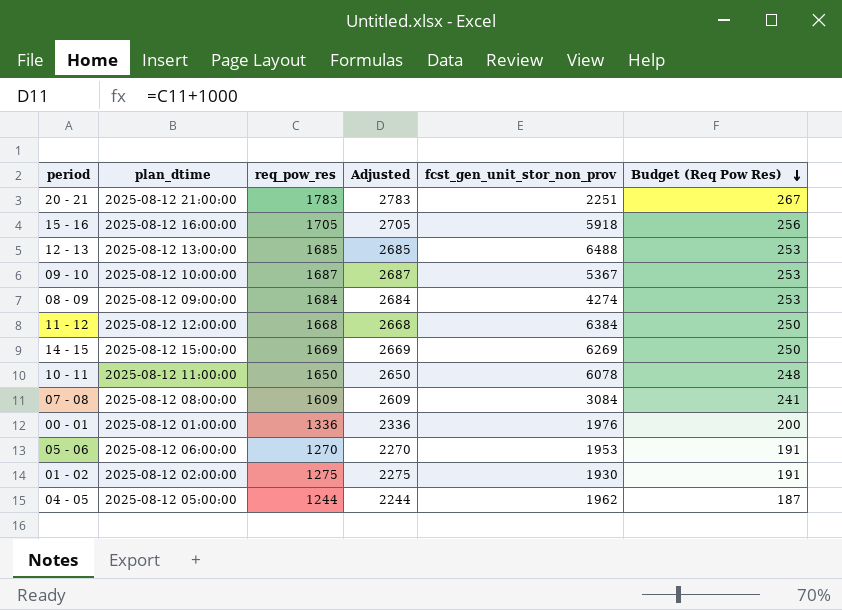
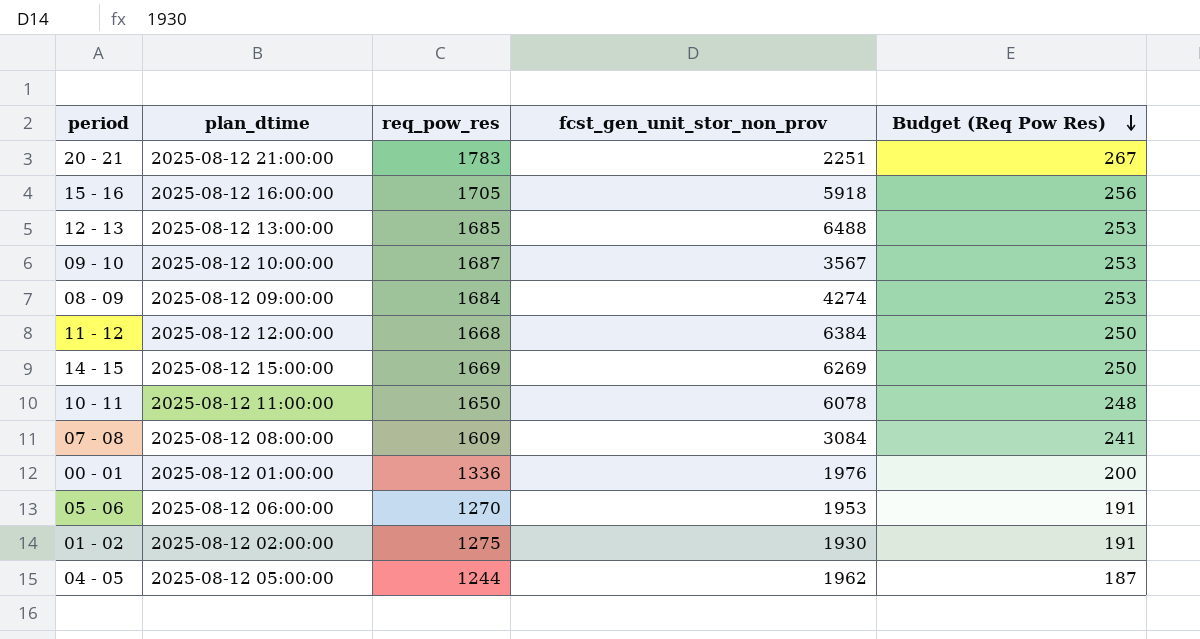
column Adjusted | formula: [req_pow_res] + 1000 -> none
09 - 10 | fcst_gen_unit_stor_non_prov: 5367 -> 3567

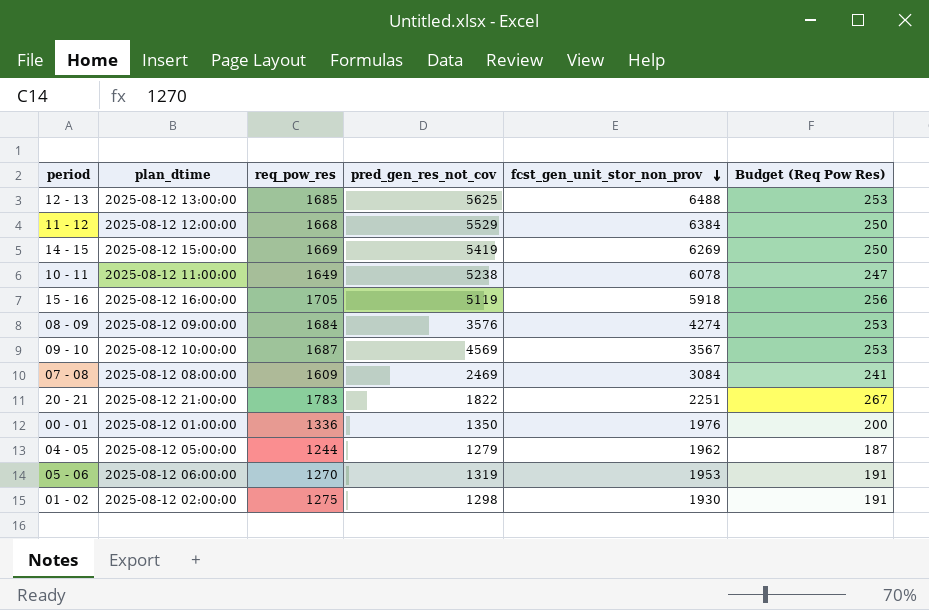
row order: Budget (Req Pow Res) descending -> fcst_gen_unit_stor_non_prov descending
column pred_gen_res_not_cov | position: none -> 4
10 - 11 | req_pow_res: 1650 -> 1649
10 - 11 | Budget (Req Pow Res): 248 -> 247

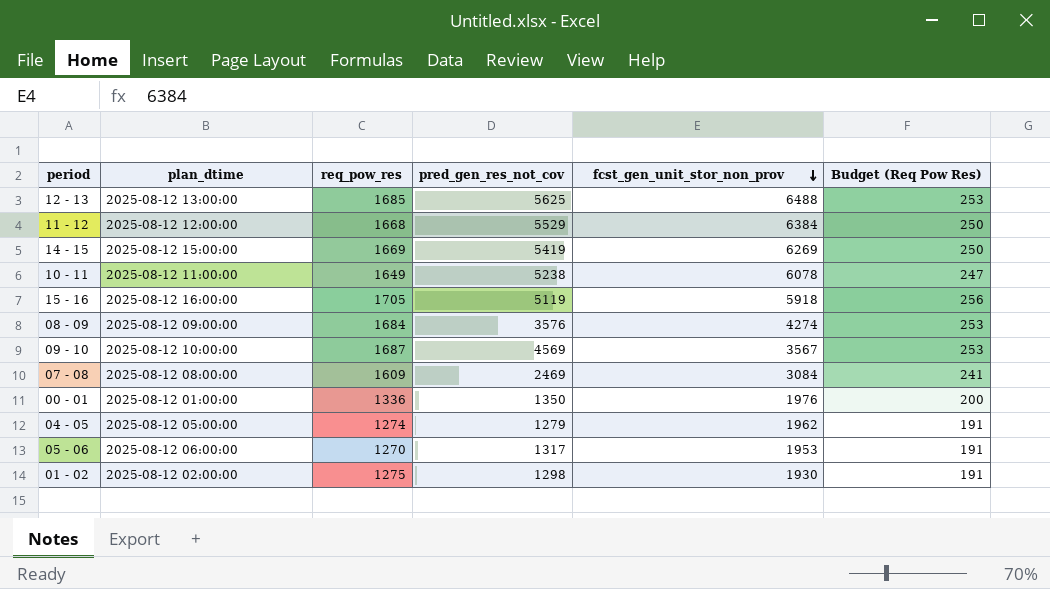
row 20 - 21: 2025-08-12 21:00:00 | 1783 | 1822 | 2251 | 267 -> none
04 - 05 | req_pow_res: 1244 -> 1274
04 - 05 | Budget (Req Pow Res): 187 -> 191
05 - 06 | pred_gen_res_not_cov: 1319 -> 1317

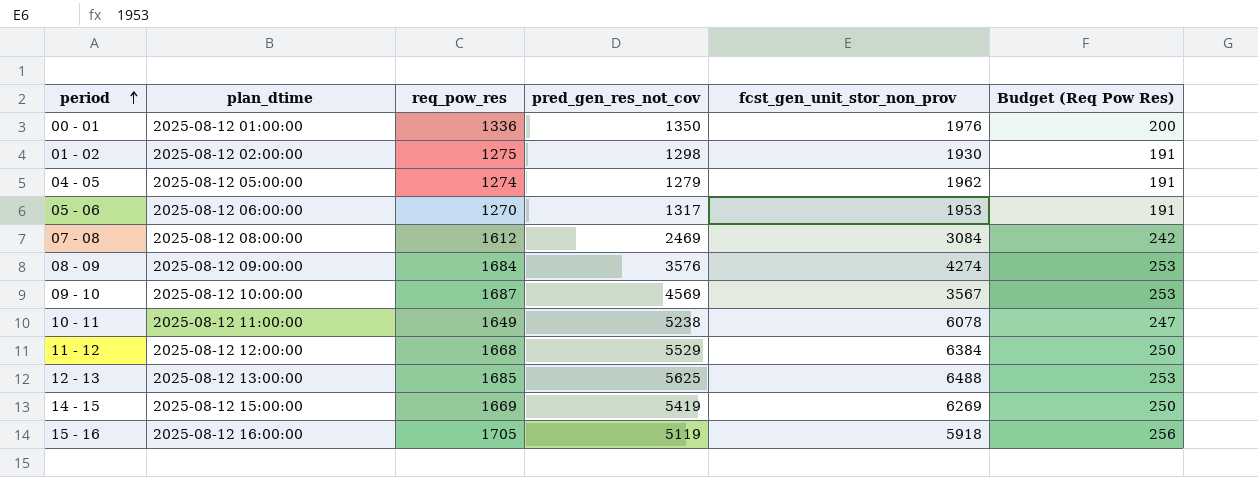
row order: fcst_gen_unit_stor_non_prov descending -> period ascending
07 - 08 | req_pow_res: 1609 -> 1612
07 - 08 | Budget (Req Pow Res): 241 -> 242

